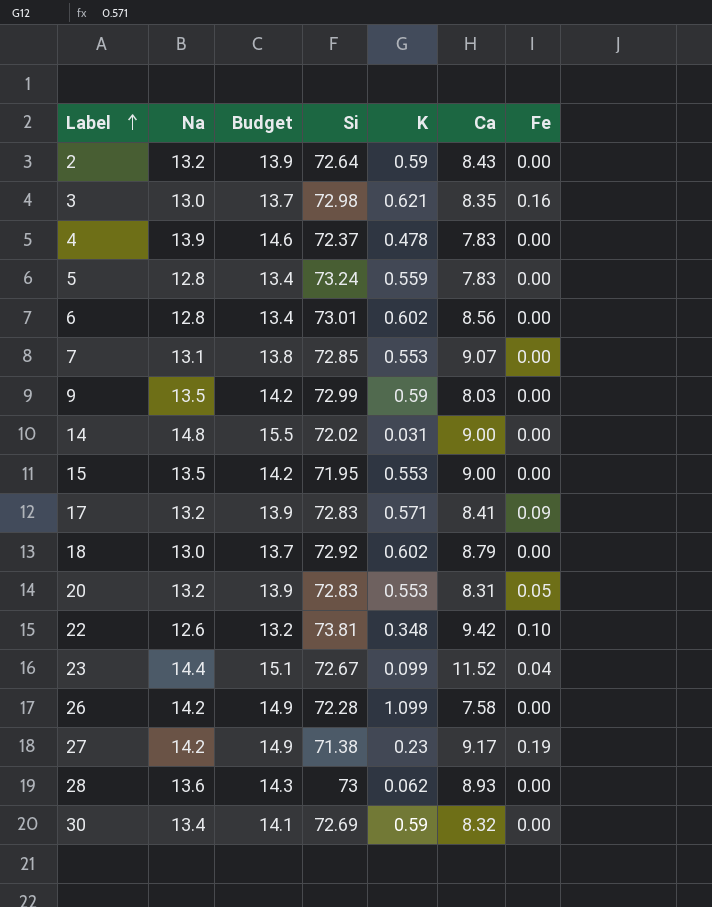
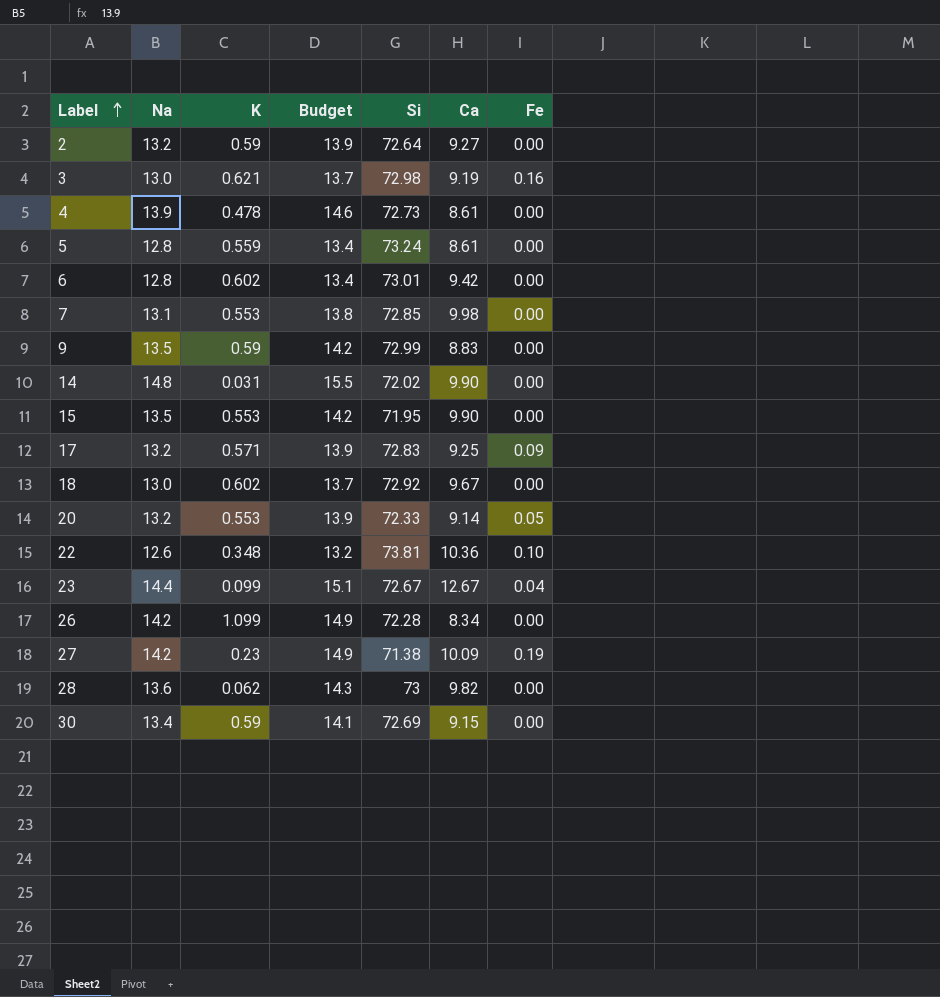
column K | position: 5 -> 3
2 | Ca: 8.43 -> 9.27
3 | Ca: 8.35 -> 9.19
4 | Si: 72.37 -> 72.73
4 | Ca: 7.83 -> 8.61
5 | Ca: 7.83 -> 8.61
6 | Ca: 8.56 -> 9.42
7 | Ca: 9.07 -> 9.98
9 | Ca: 8.03 -> 8.83
14 | Ca: 9.00 -> 9.90
15 | Ca: 9.00 -> 9.90
17 | Ca: 8.41 -> 9.25
18 | Ca: 8.79 -> 9.67
20 | Si: 72.83 -> 72.33
20 | Ca: 8.31 -> 9.14
22 | Ca: 9.42 -> 10.36
23 | Ca: 11.52 -> 12.67
26 | Ca: 7.58 -> 8.34
27 | Ca: 9.17 -> 10.09
28 | Ca: 8.93 -> 9.82
30 | Ca: 8.32 -> 9.15

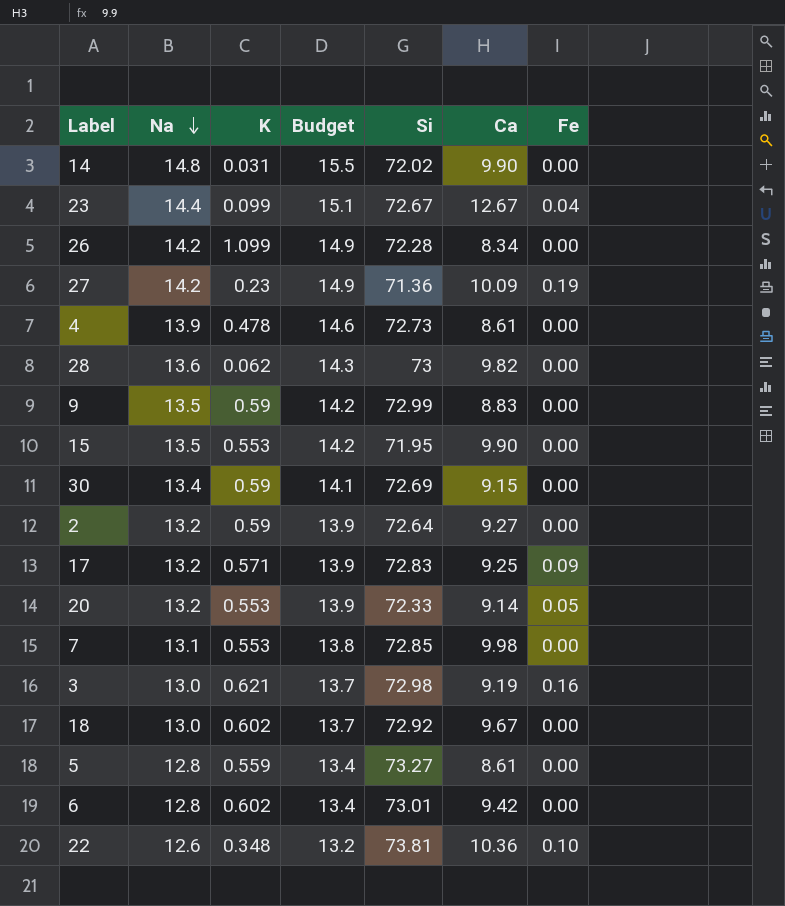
row order: Label ascending -> Na descending
27 | Si: 71.38 -> 71.36
5 | Si: 73.24 -> 73.27

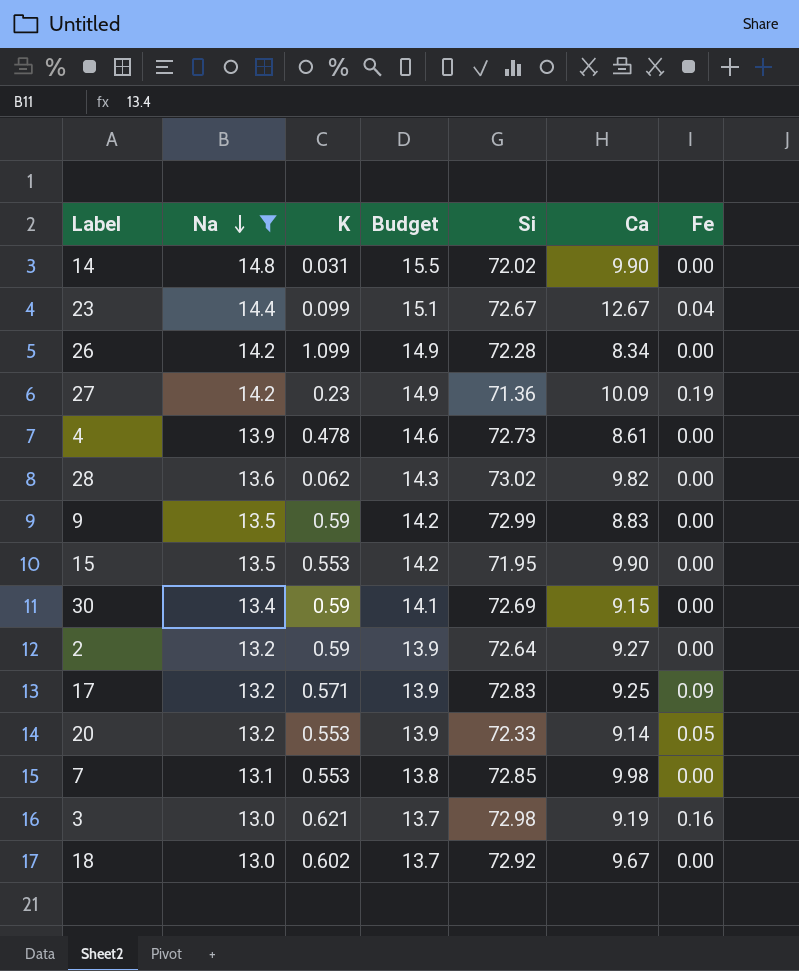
filter: none -> Na >= 13.0
28 | Si: 73 -> 73.02

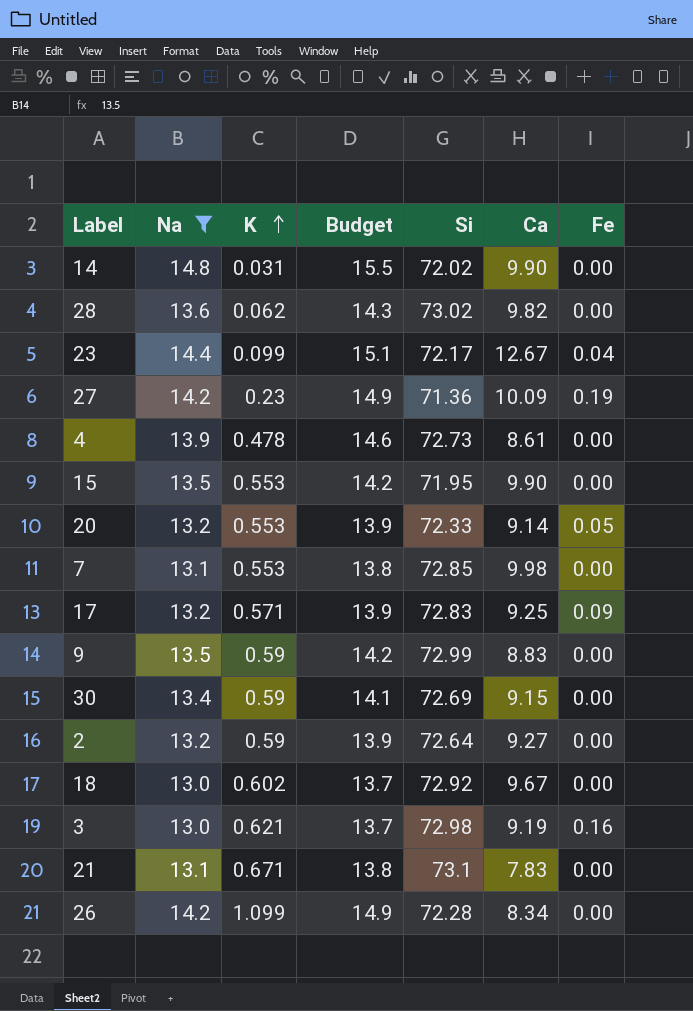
row order: Na descending -> K ascending
23 | Si: 72.67 -> 72.17
row 21: none -> 13.1 | 0.671 | 13.8 | 73.1 | 7.83 | 0.00

